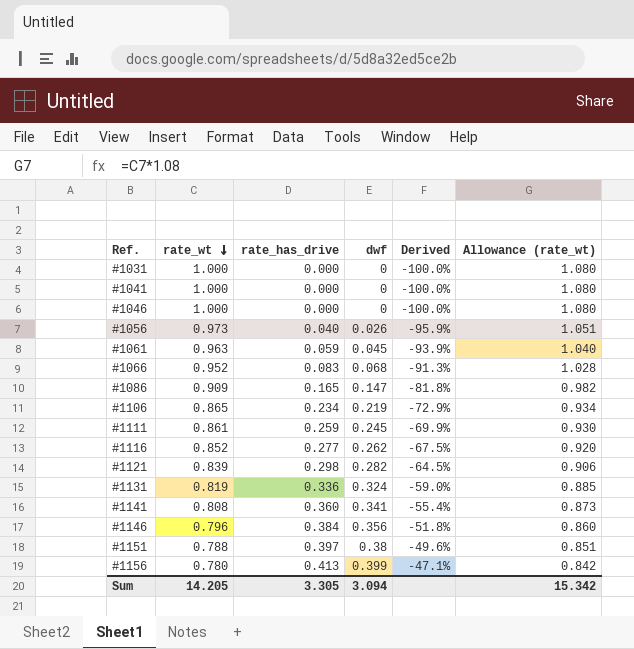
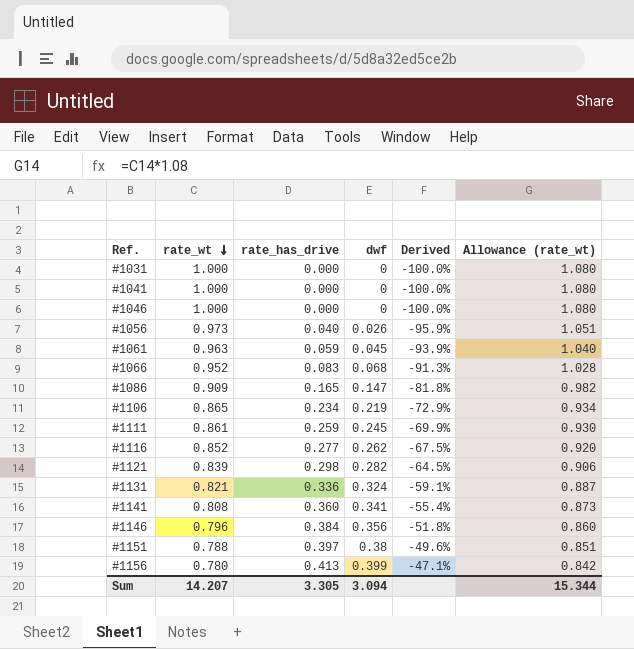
#1131 | rate_wt: 0.819 -> 0.821
#1131 | Derived: -59.0% -> -59.1%
#1131 | Allowance (rate_wt): 0.885 -> 0.887
Sum | rate_wt: 14.205 -> 14.207
Sum | Allowance (rate_wt): 15.342 -> 15.344

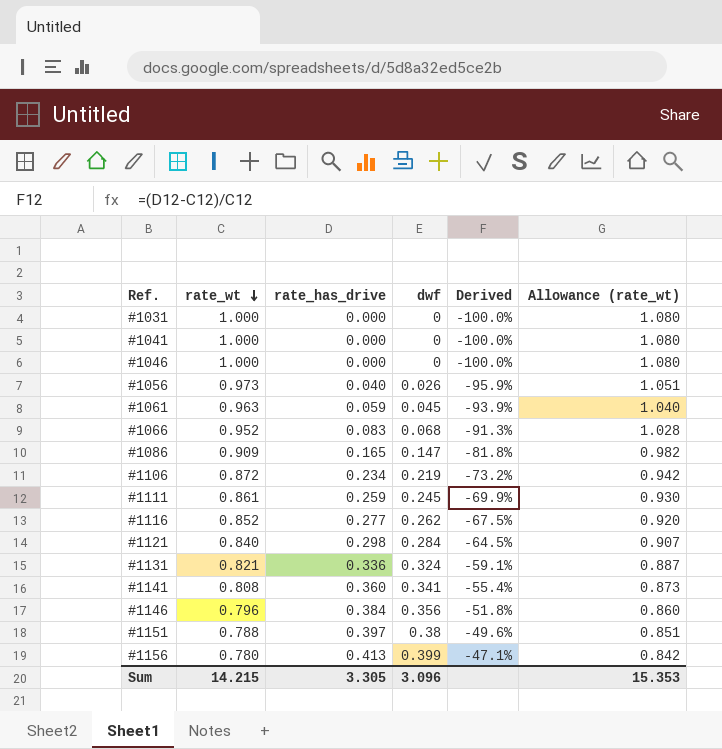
#1106 | rate_wt: 0.865 -> 0.872
#1106 | Derived: -72.9% -> -73.2%
#1106 | Allowance (rate_wt): 0.934 -> 0.942
#1121 | rate_wt: 0.839 -> 0.840
#1121 | dwf: 0.282 -> 0.284
#1121 | Allowance (rate_wt): 0.906 -> 0.907
Sum | rate_wt: 14.207 -> 14.215
Sum | dwf: 3.094 -> 3.096
Sum | Allowance (rate_wt): 15.344 -> 15.353

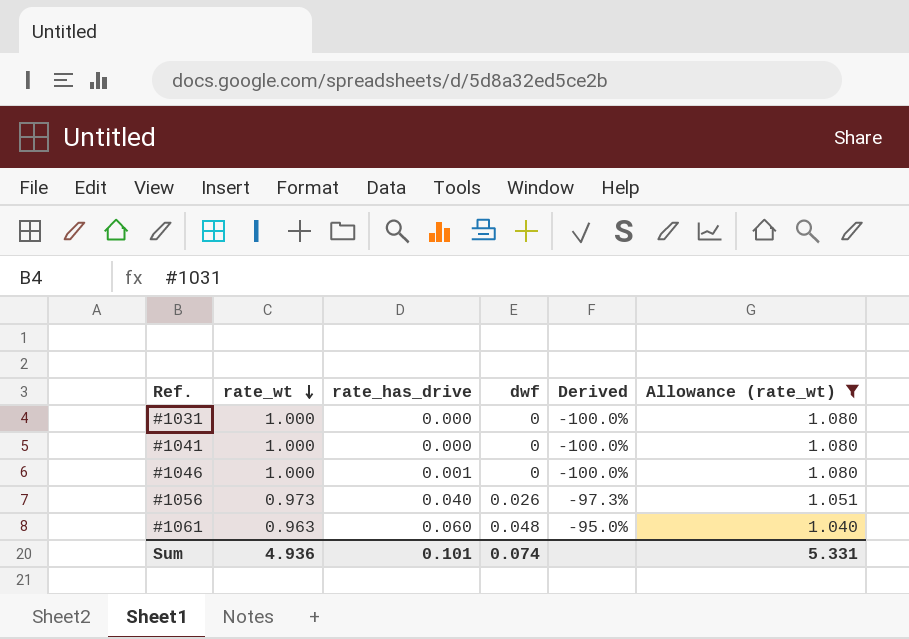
filter: none -> Allowance (rate_wt) >= 1.040
column Derived | formula: ([rate_has_drive] - [rate_wt]) / [rate_wt] -> ([dwf] - [rate_wt]) / [rate_wt]
#1046 | rate_has_drive: 0.000 -> 0.001
#1061 | rate_has_drive: 0.059 -> 0.060
#1061 | dwf: 0.045 -> 0.048
Sum | rate_wt: 14.215 -> 4.936
Sum | rate_has_drive: 3.305 -> 0.101
Sum | dwf: 3.096 -> 0.074
Sum | Allowance (rate_wt): 15.353 -> 5.331

